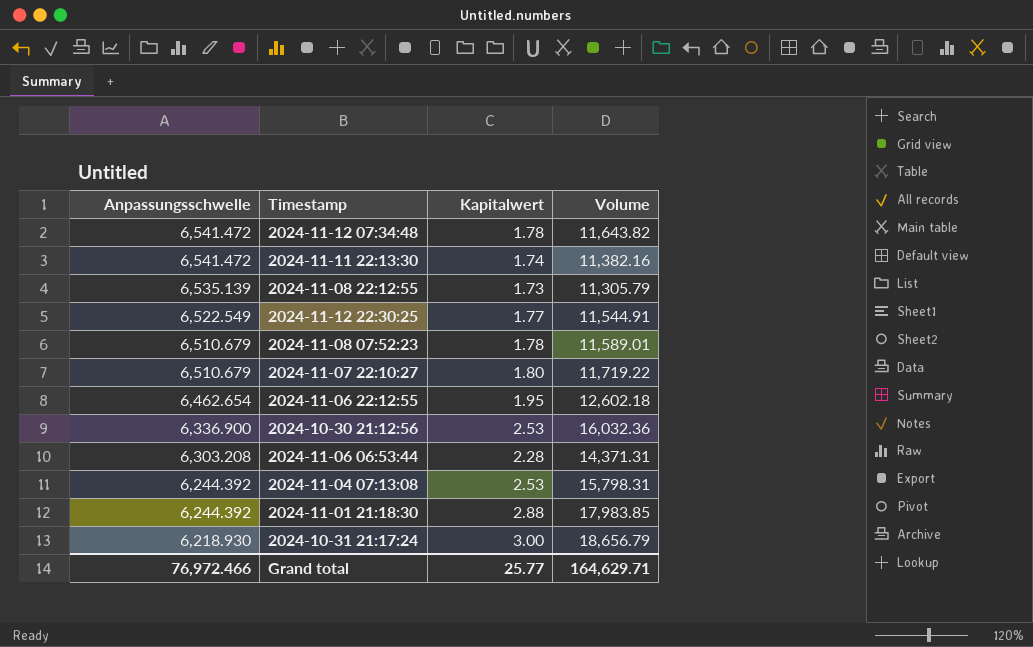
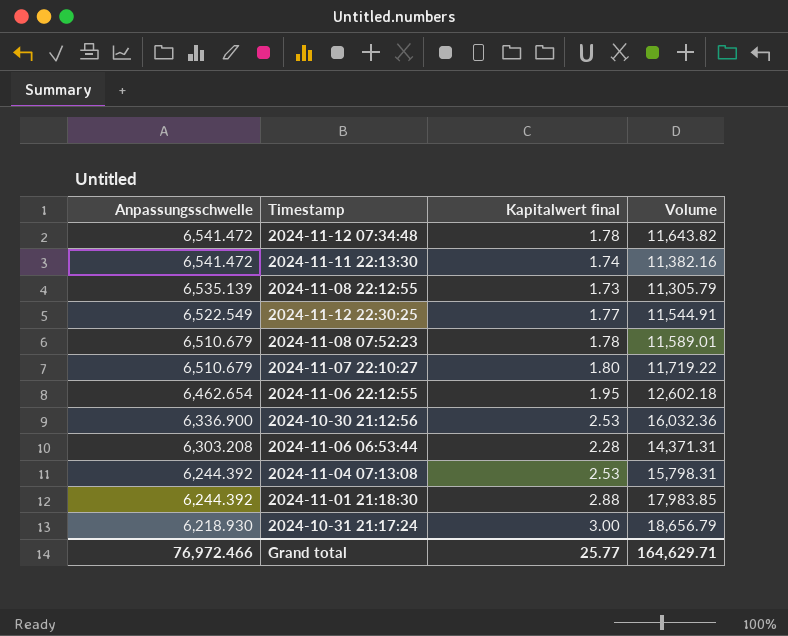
column name: Kapitalwert -> Kapitalwert final

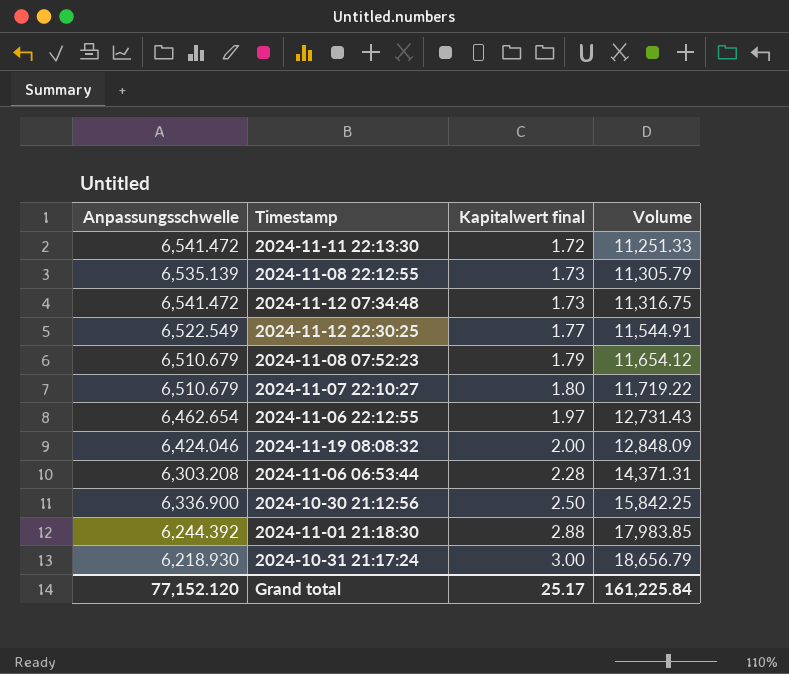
row order: Anpassungsschwelle descending -> Kapitalwert final ascending
row 2024-11-04 07:13:08: 6,244.392 | 2.53 | 15,798.31 -> none
2024-11-11 22:13:30 | Kapitalwert final: 1.74 -> 1.72
2024-11-11 22:13:30 | Volume: 11,382.16 -> 11,251.33
2024-11-12 07:34:48 | Kapitalwert final: 1.78 -> 1.73
2024-11-12 07:34:48 | Volume: 11,643.82 -> 11,316.75
2024-11-08 07:52:23 | Kapitalwert final: 1.78 -> 1.79
2024-11-08 07:52:23 | Volume: 11,589.01 -> 11,654.12
2024-11-06 22:12:55 | Kapitalwert final: 1.95 -> 1.97
2024-11-06 22:12:55 | Volume: 12,602.18 -> 12,731.43
row 2024-11-19 08:08:32: none -> 6,424.046 | 2.00 | 12,848.09
2024-10-30 21:12:56 | Kapitalwert final: 2.53 -> 2.50
2024-10-30 21:12:56 | Volume: 16,032.36 -> 15,842.25
Grand total | Anpassungsschwelle: 76,972.466 -> 77,152.120
Grand total | Kapitalwert final: 25.77 -> 25.17
Grand total | Volume: 164,629.71 -> 161,225.84

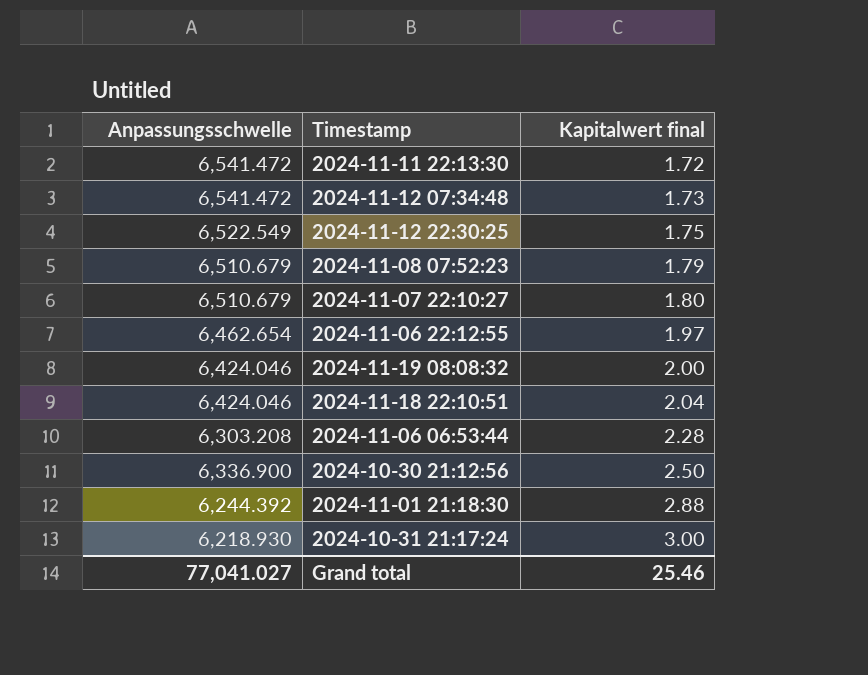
column Volume | formula: [Anpassungsschwelle] * [Kapitalwert final] -> none
row 2024-11-08 22:12:55: 6,535.139 | 1.73 | 11,305.79 -> none
2024-11-12 22:30:25 | Kapitalwert final: 1.77 -> 1.75
row 2024-11-18 22:10:51: none -> 6,424.046 | 2.04
Grand total | Anpassungsschwelle: 77,152.120 -> 77,041.027
Grand total | Kapitalwert final: 25.17 -> 25.46

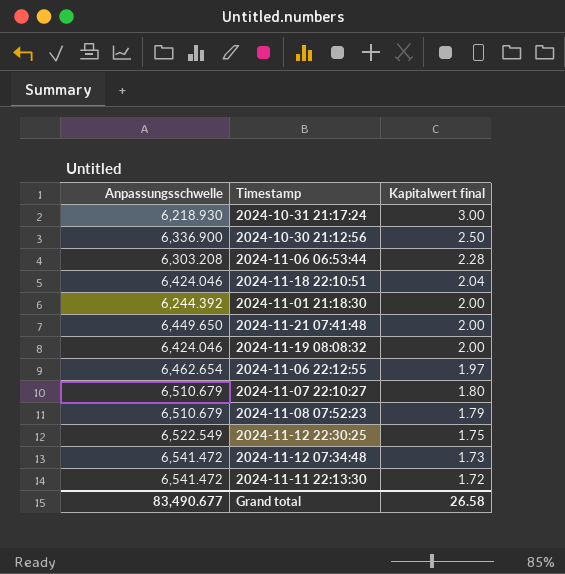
row order: Kapitalwert final ascending -> Kapitalwert final descending
2024-11-01 21:18:30 | Kapitalwert final: 2.88 -> 2.00
row 2024-11-21 07:41:48: none -> 6,449.650 | 2.00
Grand total | Anpassungsschwelle: 77,041.027 -> 83,490.677
Grand total | Kapitalwert final: 25.46 -> 26.58

